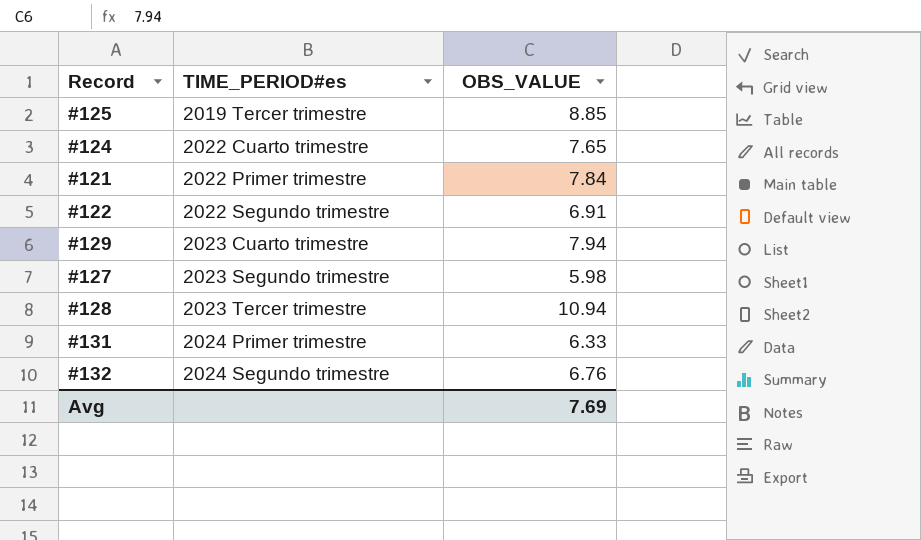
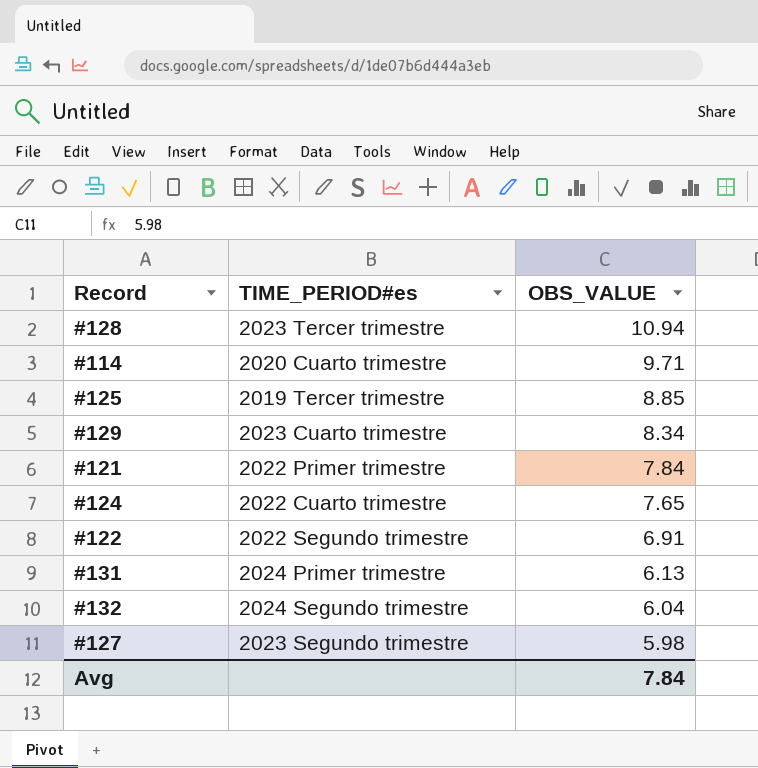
row order: TIME_PERIOD#es ascending -> OBS_VALUE descending
row #114: none -> 2020 Cuarto trimestre | 9.71
#129 | OBS_VALUE: 7.94 -> 8.34
#131 | OBS_VALUE: 6.33 -> 6.13
#132 | OBS_VALUE: 6.76 -> 6.04
Avg | OBS_VALUE: 7.69 -> 7.84

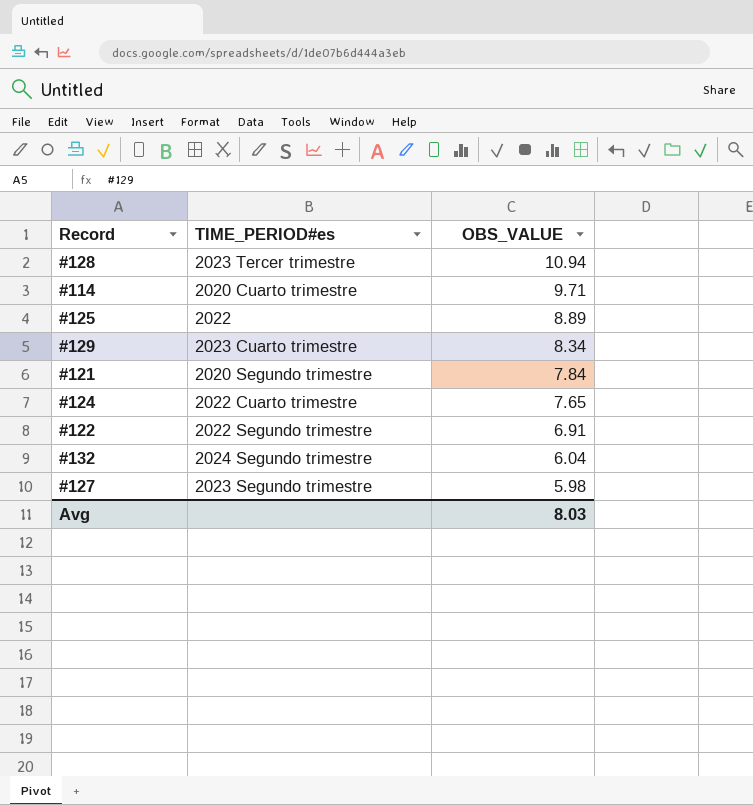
row #131: 2024 Primer trimestre | 6.13 -> none
#125 | TIME_PERIOD#es: 2019 Tercer trimestre -> 2022
#125 | OBS_VALUE: 8.85 -> 8.89
#121 | TIME_PERIOD#es: 2022 Primer trimestre -> 2020 Segundo trimestre
Avg | OBS_VALUE: 7.84 -> 8.03

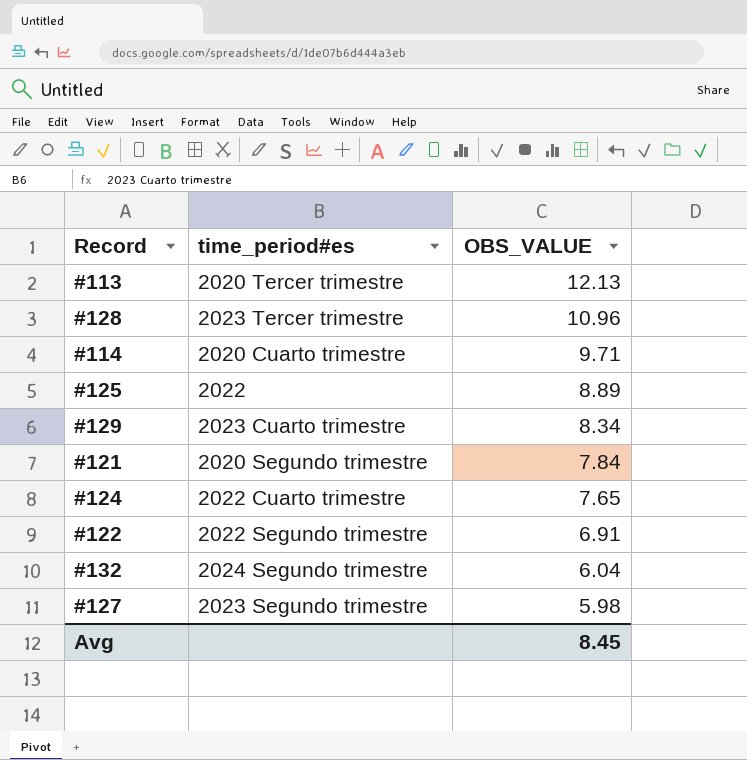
column name: TIME_PERIOD#es -> time_period#es
row #113: none -> 2020 Tercer trimestre | 12.13
#128 | OBS_VALUE: 10.94 -> 10.96
Avg | OBS_VALUE: 8.03 -> 8.45

